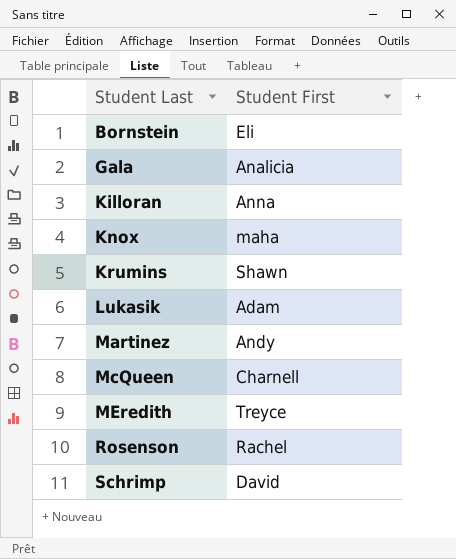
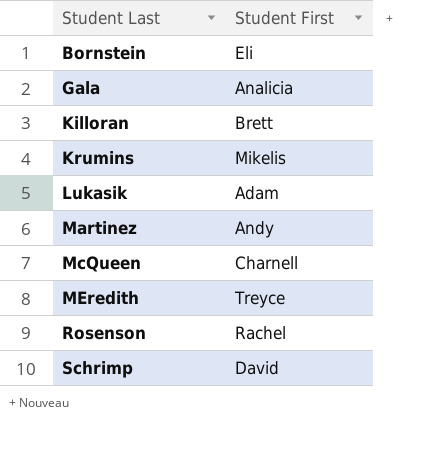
row Knox: maha -> none
Killoran | Student First: Anna -> Brett
Krumins | Student First: Shawn -> Mikelis

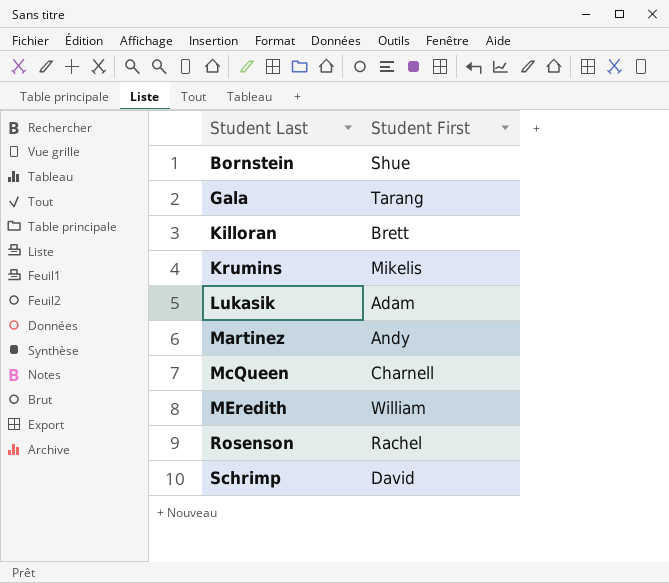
Bornstein | Student First: Eli -> Shue
Gala | Student First: Analicia -> Tarang
MEredith | Student First: Treyce -> William

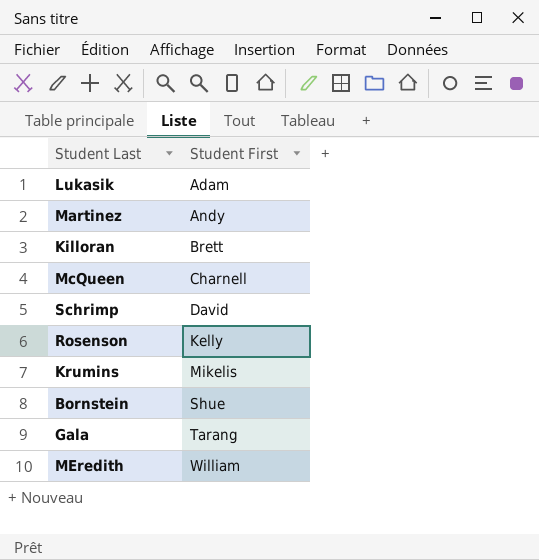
row order: Student Last ascending -> Student First ascending
Rosenson | Student First: Rachel -> Kelly

